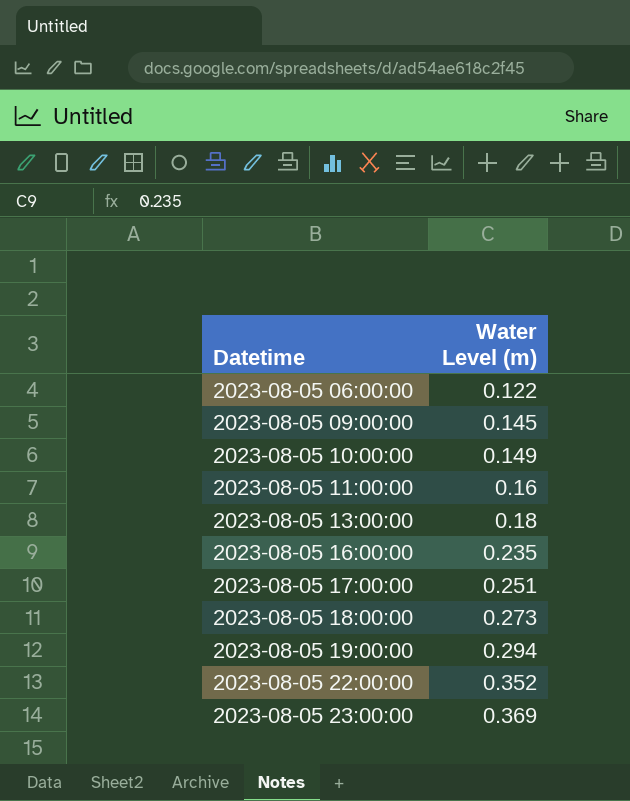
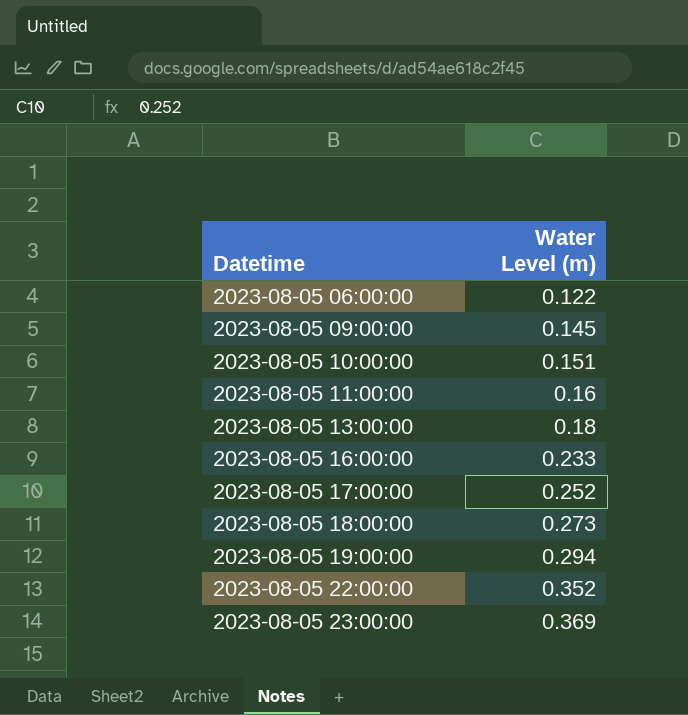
2023-08-05 10:00:00 | Water Level (m): 0.149 -> 0.151
2023-08-05 16:00:00 | Water Level (m): 0.235 -> 0.233
2023-08-05 17:00:00 | Water Level (m): 0.251 -> 0.252

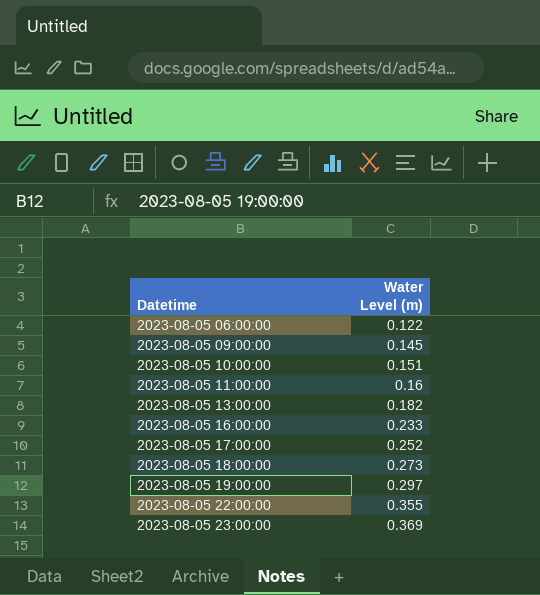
2023-08-05 13:00:00 | Water Level (m): 0.18 -> 0.182
2023-08-05 19:00:00 | Water Level (m): 0.294 -> 0.297
2023-08-05 22:00:00 | Water Level (m): 0.352 -> 0.355

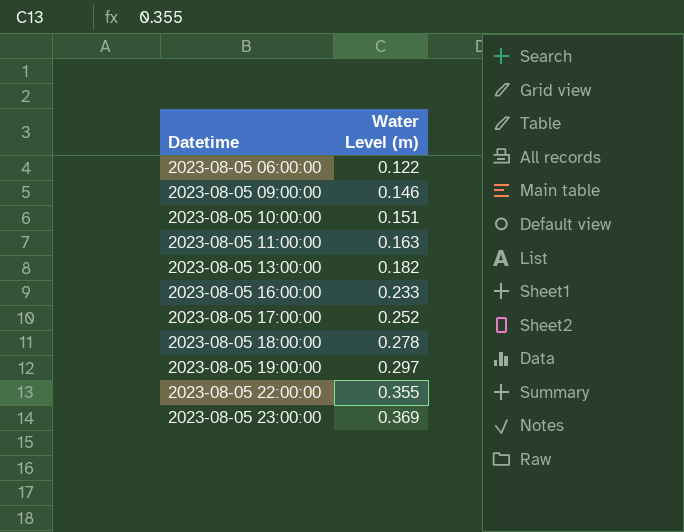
2023-08-05 09:00:00 | Water Level (m): 0.145 -> 0.146
2023-08-05 11:00:00 | Water Level (m): 0.16 -> 0.163
2023-08-05 18:00:00 | Water Level (m): 0.273 -> 0.278

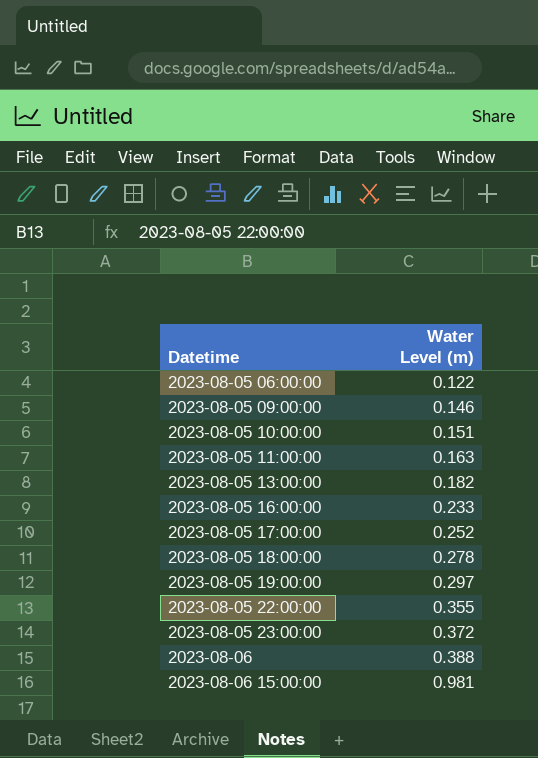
2023-08-05 23:00:00 | Water Level (m): 0.369 -> 0.372
row 2023-08-06: none -> 0.388
row 2023-08-06 15:00:00: none -> 0.981

